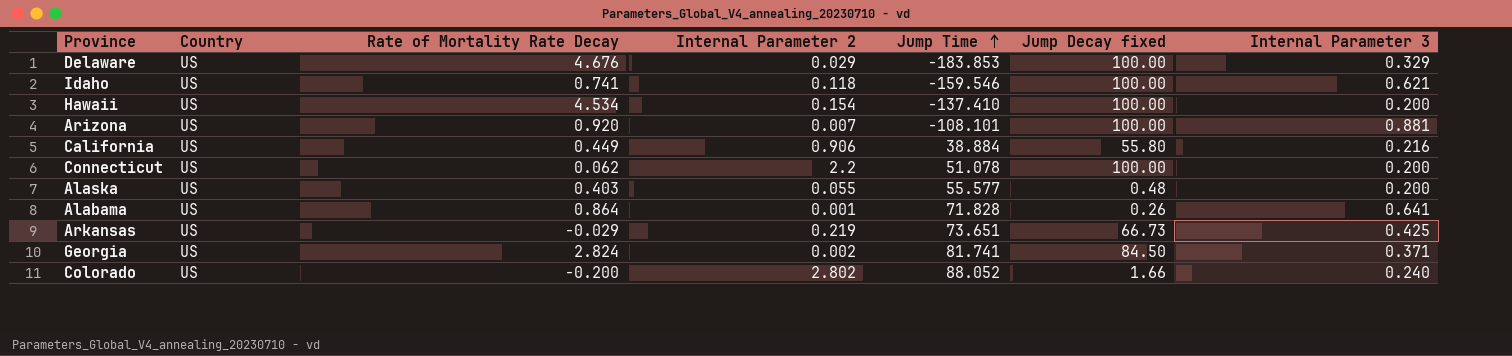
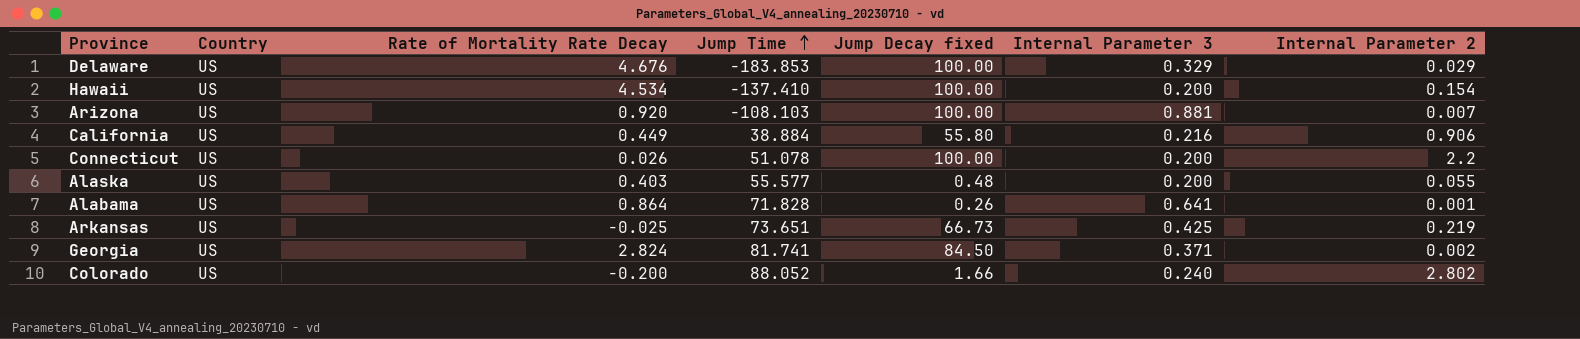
column Internal Parameter 2 | position: 4 -> 7
row Idaho: US | 0.741 | 0.118 | -159.546 | 100.00 | 0.621 -> none
Arizona | Jump Time: -108.101 -> -108.103
Connecticut | Rate of Mortality Rate Decay: 0.062 -> 0.026
Arkansas | Rate of Mortality Rate Decay: -0.029 -> -0.025

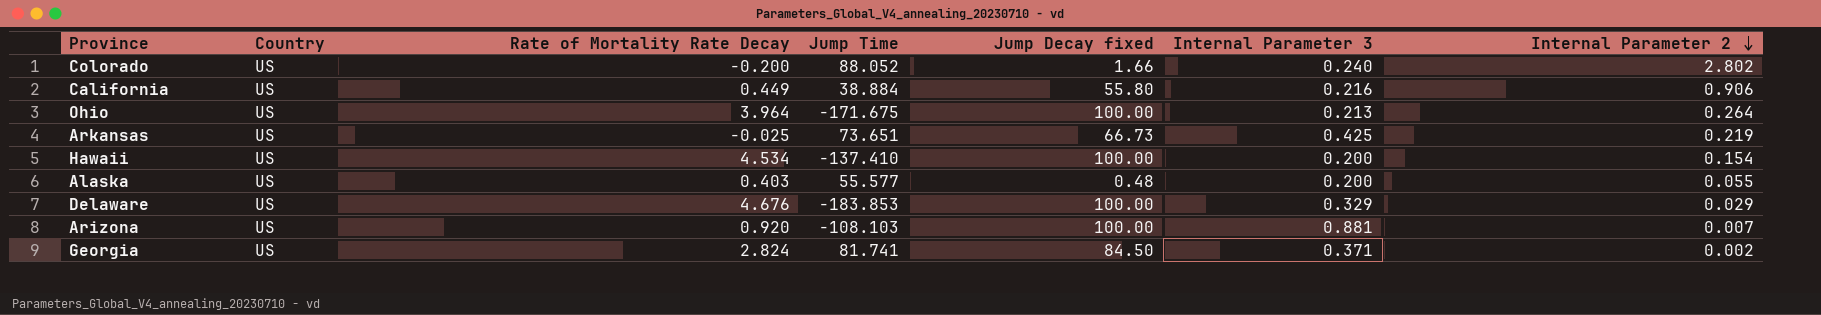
row order: Jump Time ascending -> Internal Parameter 2 descending
row Connecticut: US | 0.026 | 51.078 | 100.00 | 0.200 | 2.2 -> none
row Alabama: US | 0.864 | 71.828 | 0.26 | 0.641 | 0.001 -> none
row Ohio: none -> US | 3.964 | -171.675 | 100.00 | 0.213 | 0.264

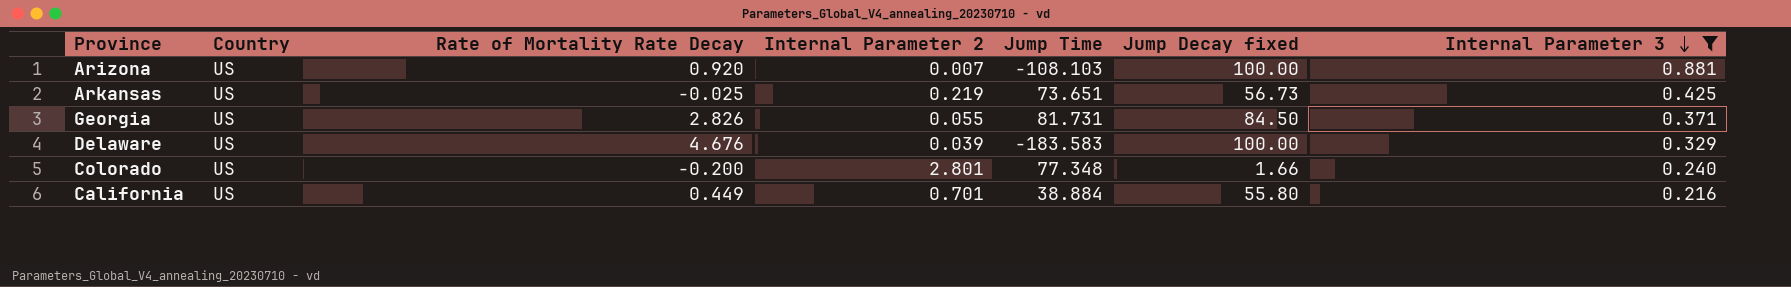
filter: none -> Internal Parameter 3 >= 0.216
row order: Internal Parameter 2 descending -> Internal Parameter 3 descending
column Internal Parameter 2 | position: 7 -> 4
Arkansas | Jump Decay fixed: 66.73 -> 56.73
Georgia | Rate of Mortality Rate Decay: 2.824 -> 2.826
Georgia | Internal Parameter 2: 0.002 -> 0.055
Georgia | Jump Time: 81.741 -> 81.731
Delaware | Internal Parameter 2: 0.029 -> 0.039
Delaware | Jump Time: -183.853 -> -183.583
Colorado | Internal Parameter 2: 2.802 -> 2.801
Colorado | Jump Time: 88.052 -> 77.348
California | Internal Parameter 2: 0.906 -> 0.701

